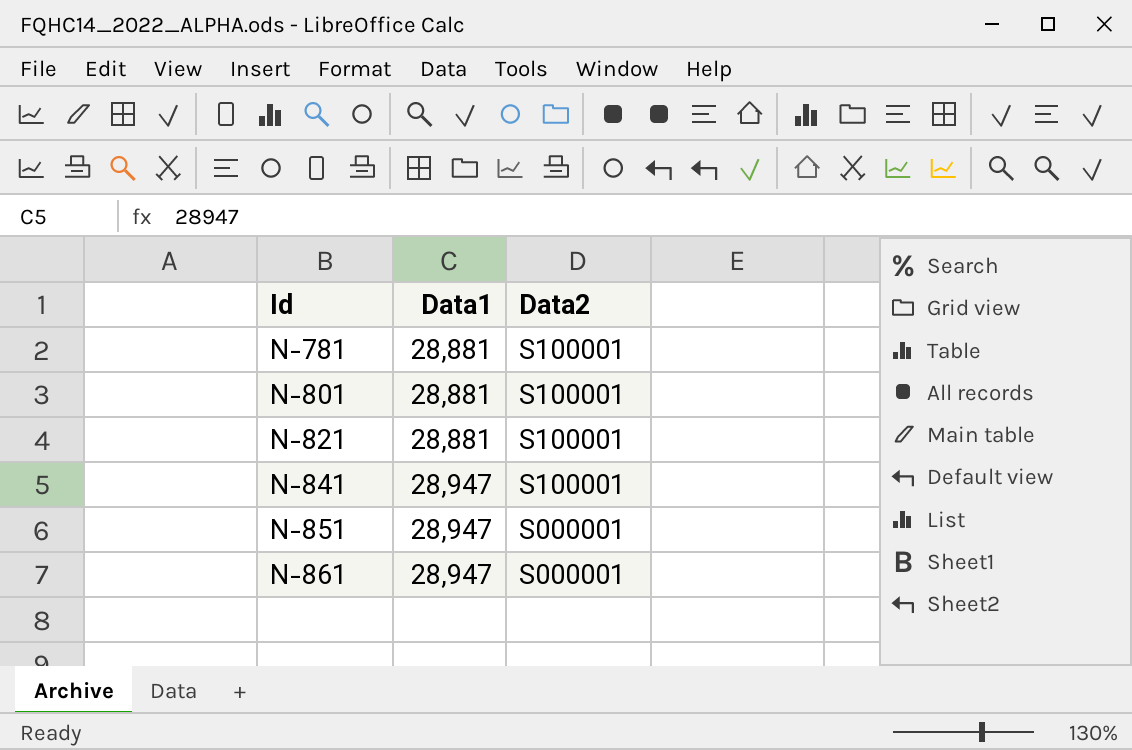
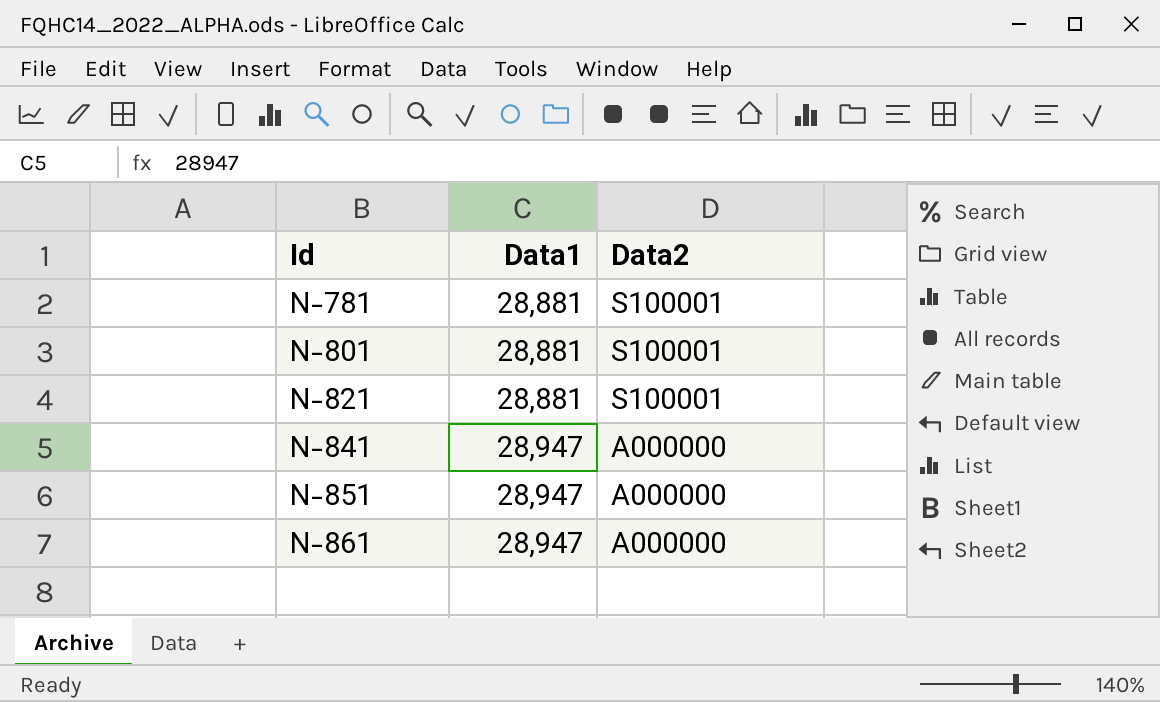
N-841 | Data2: S100001 -> A000000
N-851 | Data2: S000001 -> A000000
N-861 | Data2: S000001 -> A000000

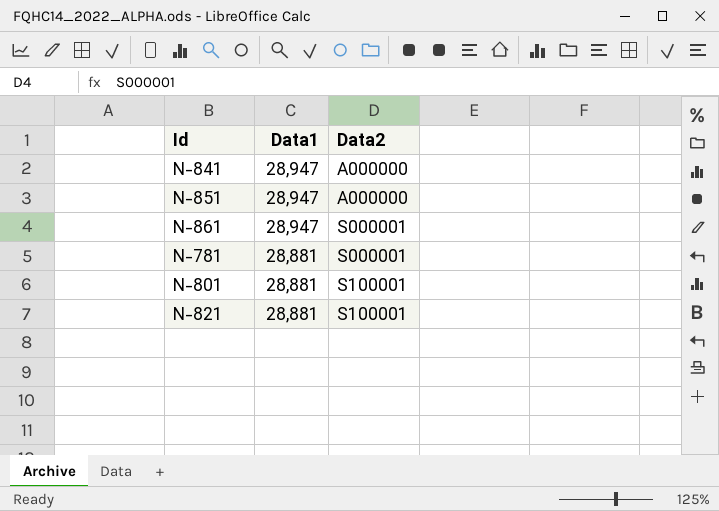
row order: Id ascending -> Data1 descending
N-861 | Data2: A000000 -> S000001
N-781 | Data2: S100001 -> S000001

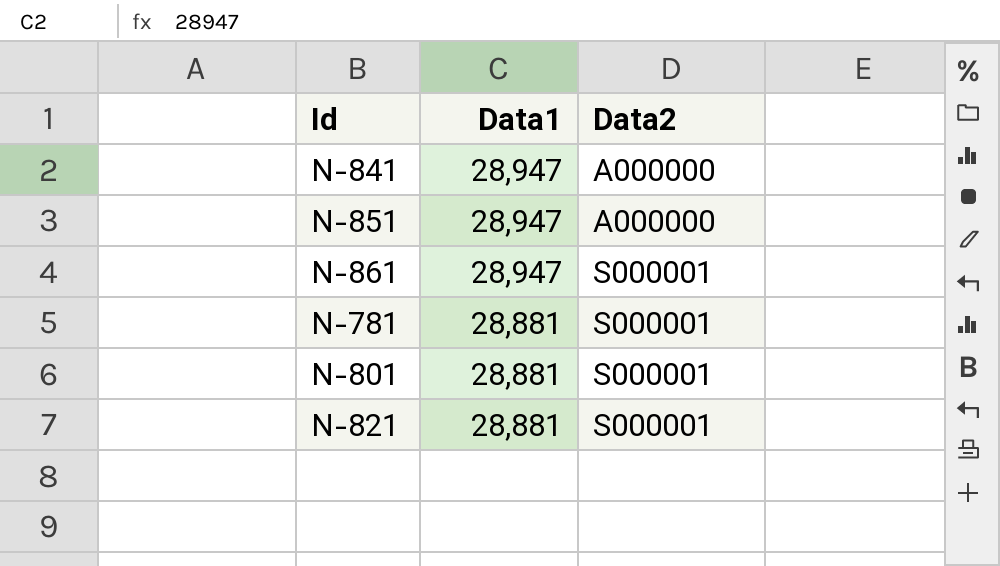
N-801 | Data2: S100001 -> S000001
N-821 | Data2: S100001 -> S000001

